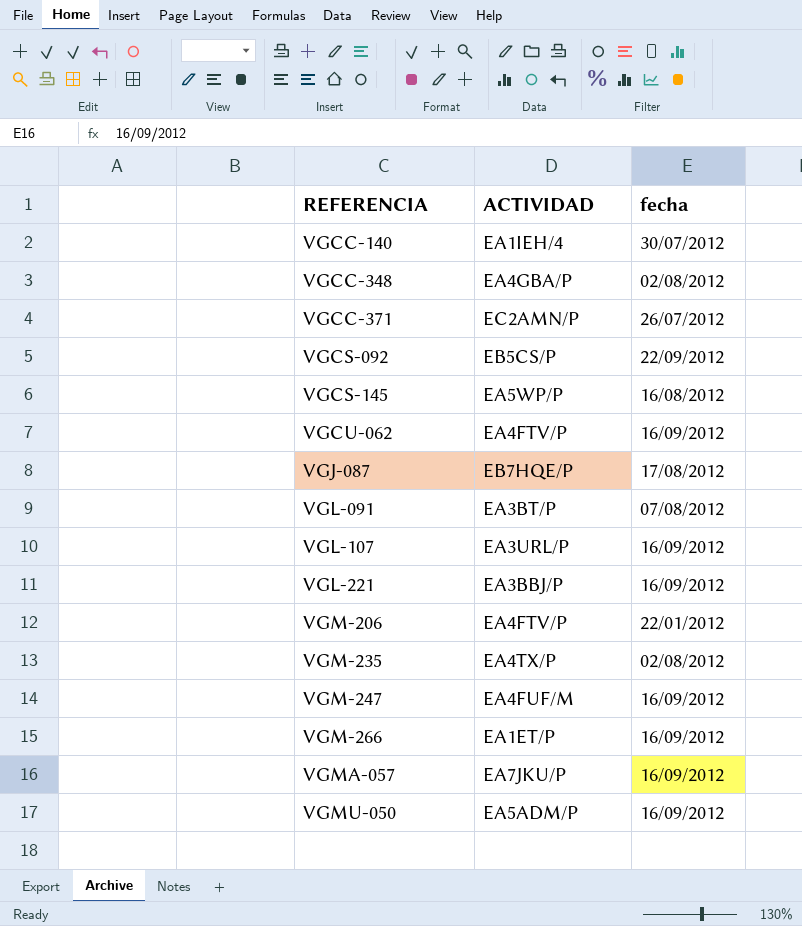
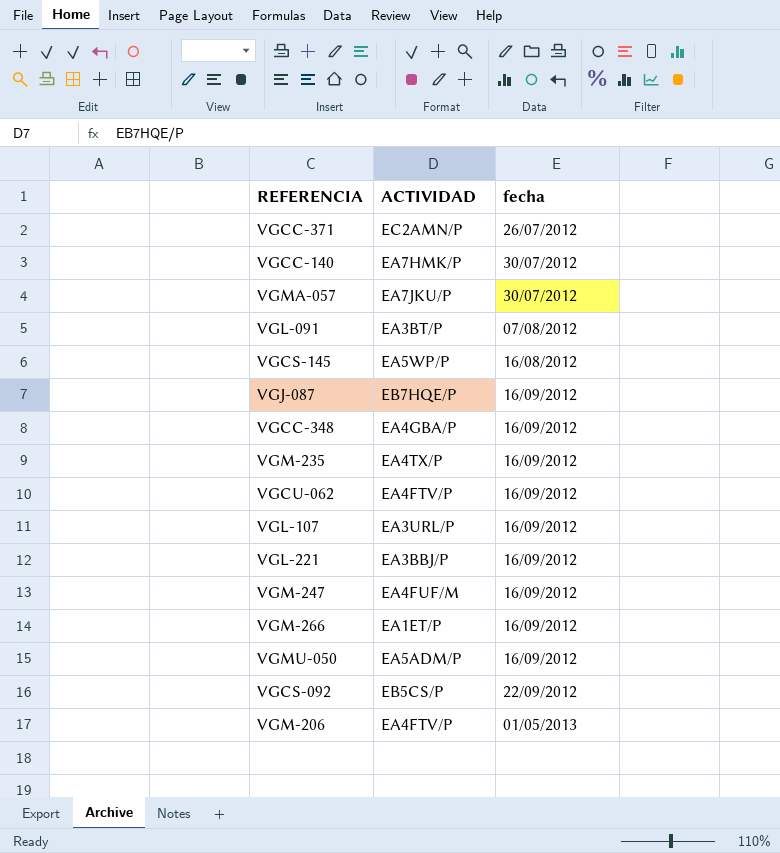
row order: REFERENCIA ascending -> fecha ascending
VGCC-140 | ACTIVIDAD: EA1IEH/4 -> EA7HMK/P
VGMA-057 | fecha: 16/09/2012 -> 30/07/2012
VGJ-087 | fecha: 17/08/2012 -> 16/09/2012
VGCC-348 | fecha: 02/08/2012 -> 16/09/2012
VGM-235 | fecha: 02/08/2012 -> 16/09/2012
VGM-206 | fecha: 22/01/2012 -> 01/05/2013

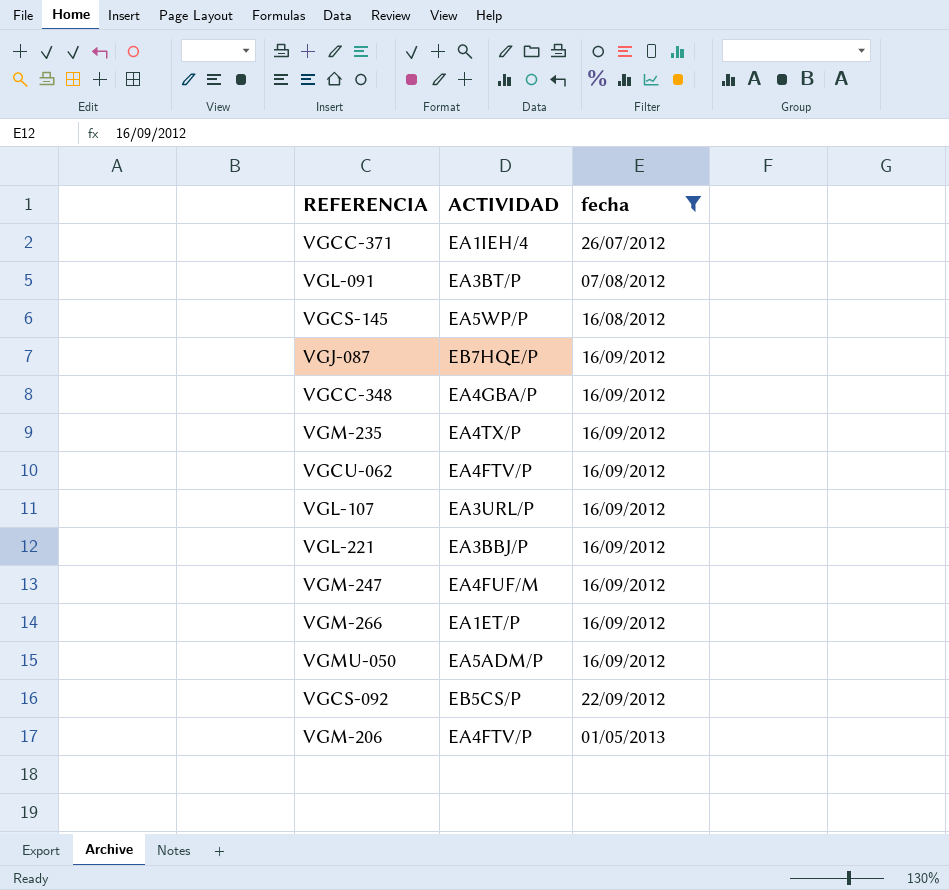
filter: none -> fecha != 30/07/2012
VGCC-371 | ACTIVIDAD: EC2AMN/P -> EA1IEH/4

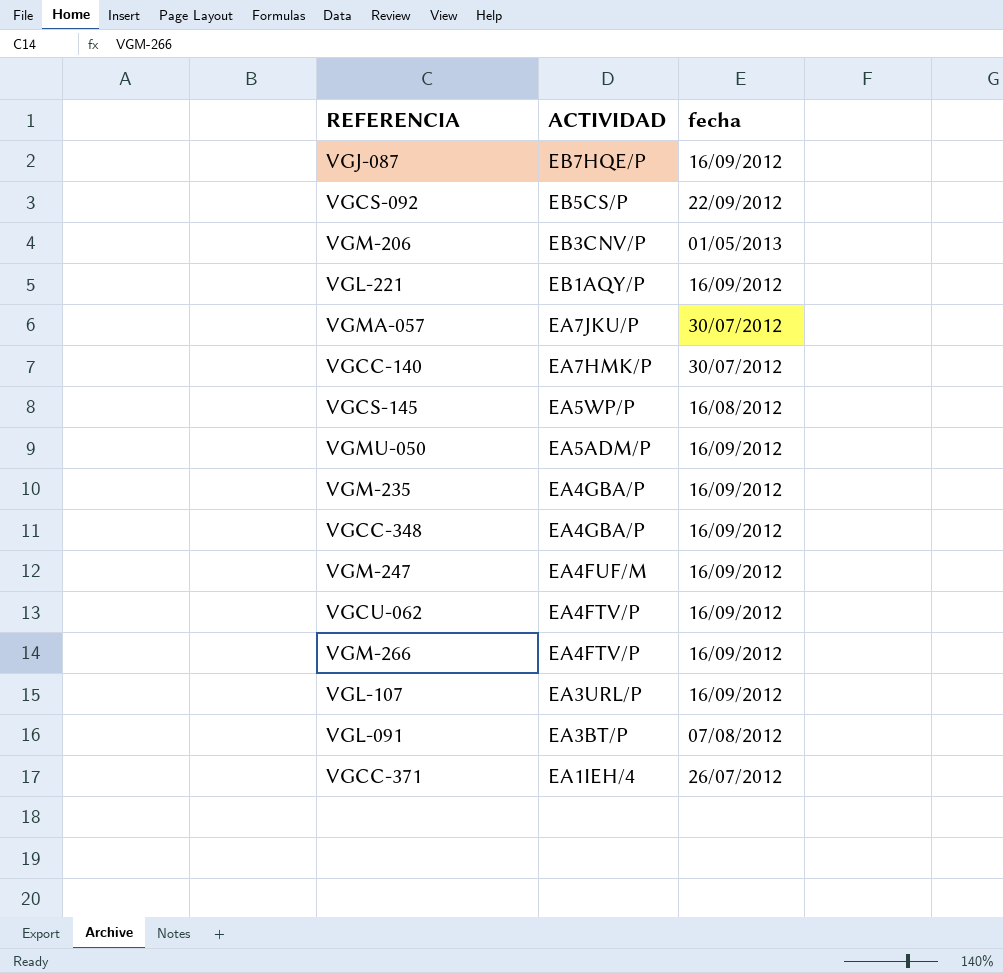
filter: fecha != 30/07/2012 -> none
row order: fecha ascending -> ACTIVIDAD descending
VGM-206 | ACTIVIDAD: EA4FTV/P -> EB3CNV/P
VGL-221 | ACTIVIDAD: EA3BBJ/P -> EB1AQY/P
VGM-235 | ACTIVIDAD: EA4TX/P -> EA4GBA/P
VGM-266 | ACTIVIDAD: EA1ET/P -> EA4FTV/P

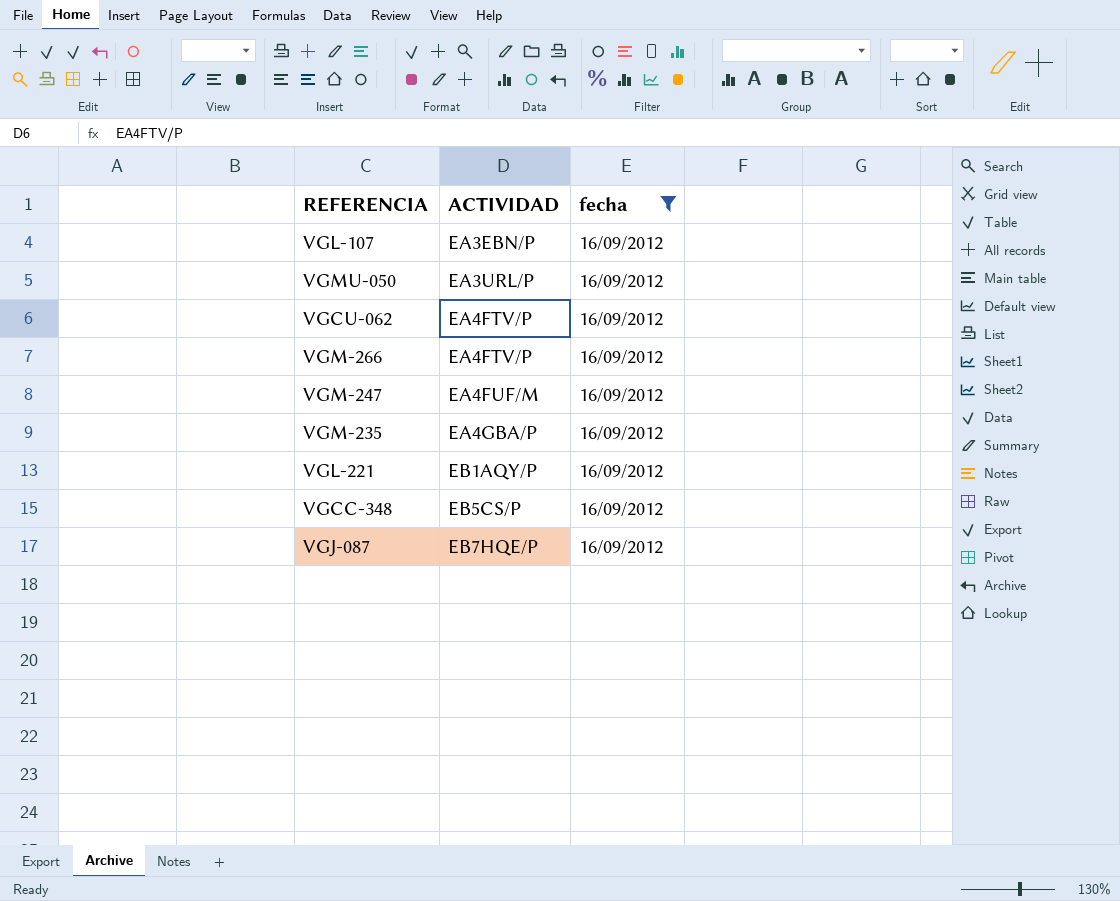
filter: none -> fecha = 16/09/2012
row order: ACTIVIDAD descending -> ACTIVIDAD ascending
VGL-107 | ACTIVIDAD: EA3URL/P -> EA3EBN/P
VGMU-050 | ACTIVIDAD: EA5ADM/P -> EA3URL/P
VGCC-348 | ACTIVIDAD: EA4GBA/P -> EB5CS/P

